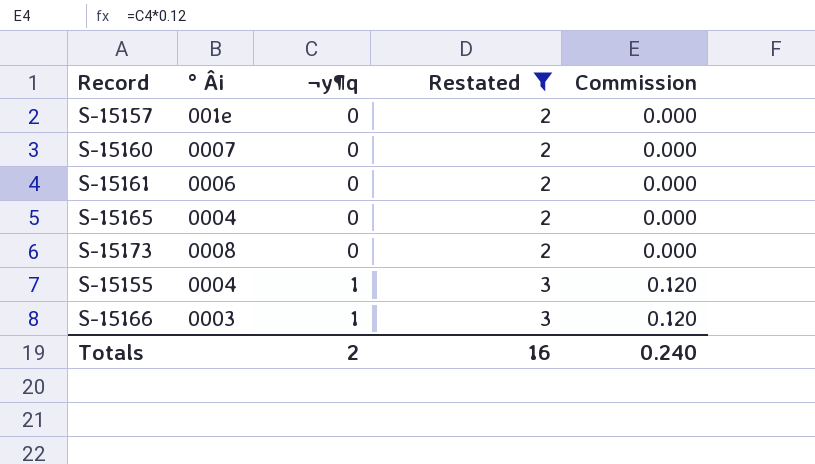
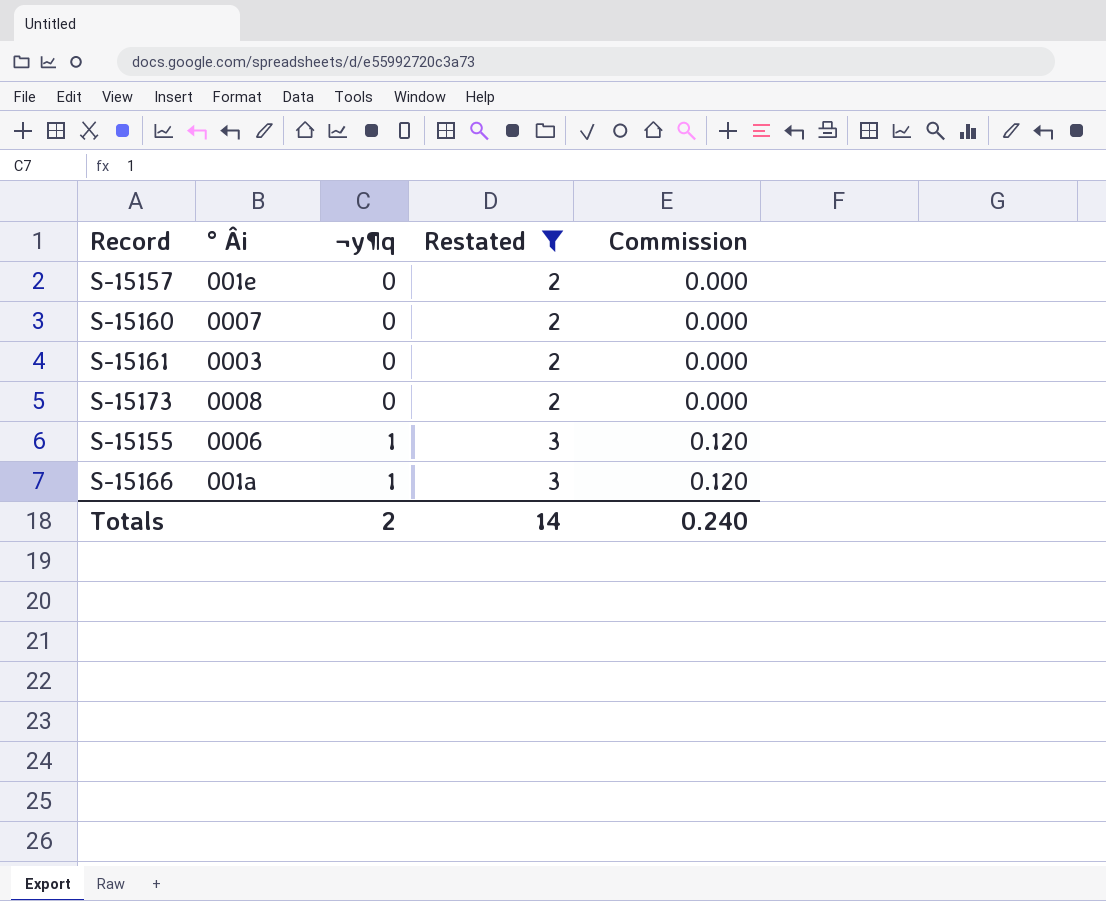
row S-15165: 0004 | 0 | 2 | 0.000 -> none
S-15161 | ° Âi: 0006 -> 0003
S-15155 | ° Âi: 0004 -> 0006
S-15166 | ° Âi: 0003 -> 001a
Totals | Restated: 16 -> 14

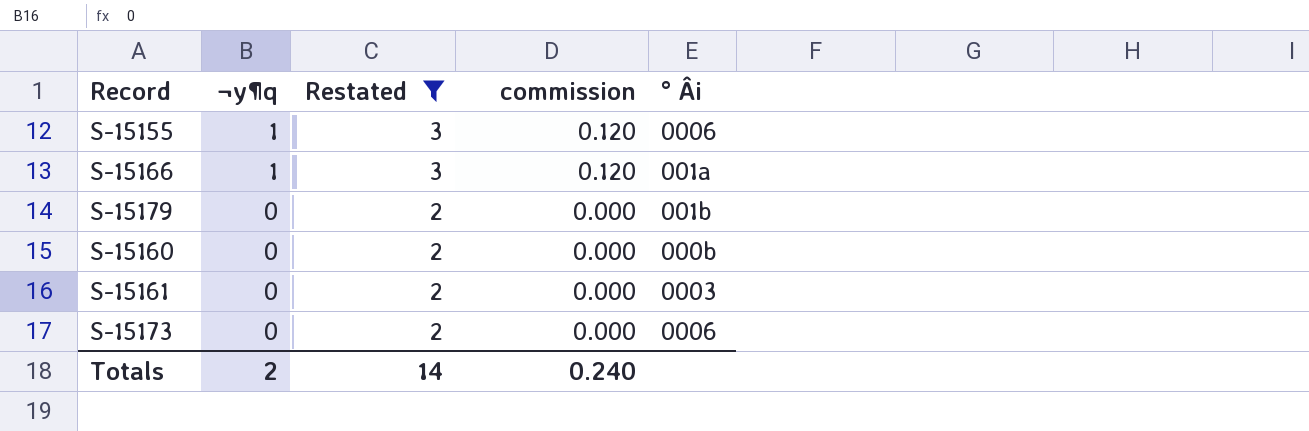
row order: ¬y¶q ascending -> ¬y¶q descending
column name: Commission -> commission
column ° Âi | position: 2 -> 5
row S-15157: 001e | 0 | 2 | 0.000 -> none
row S-15179: none -> 0 | 2 | 0.000 | 001b
S-15160 | ° Âi: 0007 -> 000b
S-15173 | ° Âi: 0008 -> 0006

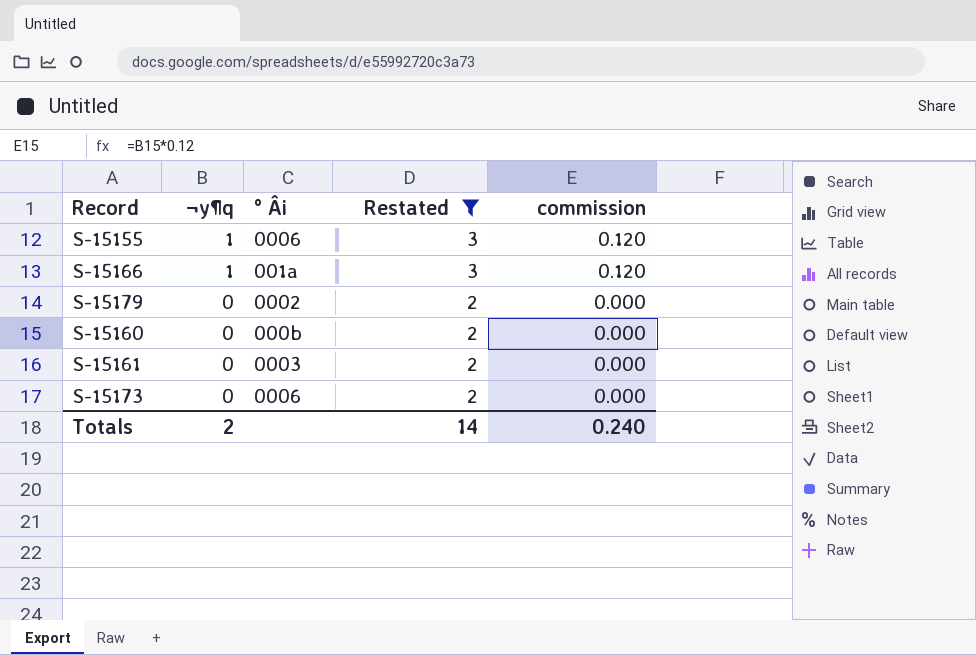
column ° Âi | position: 5 -> 3
S-15179 | ° Âi: 001b -> 0002

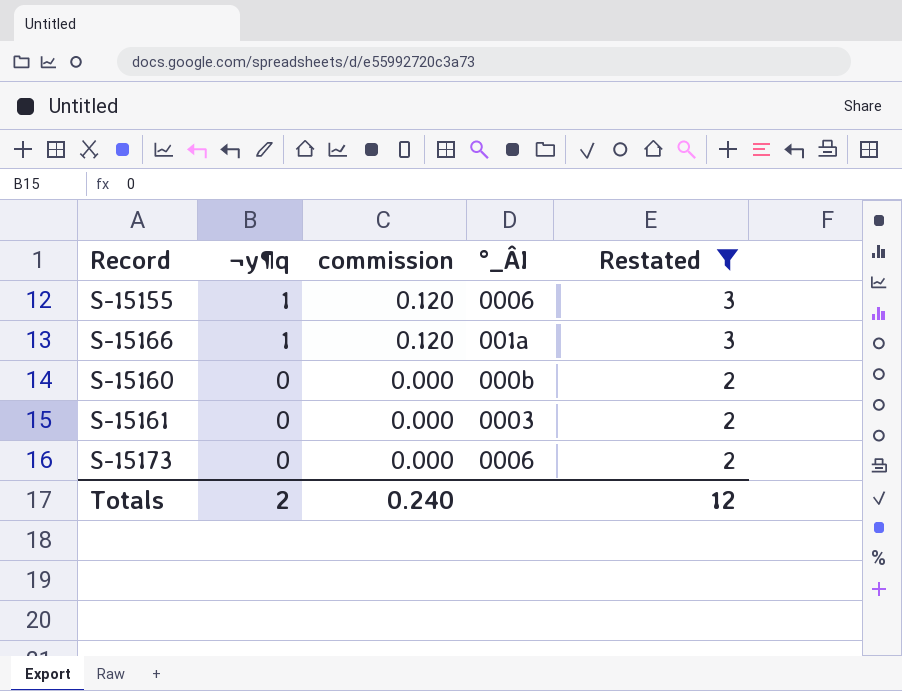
column commission | position: 5 -> 3
column name: ° Âi -> °_ÂI
row S-15179: 0 | 0002 | 2 | 0.000 -> none
Totals | Restated: 14 -> 12

